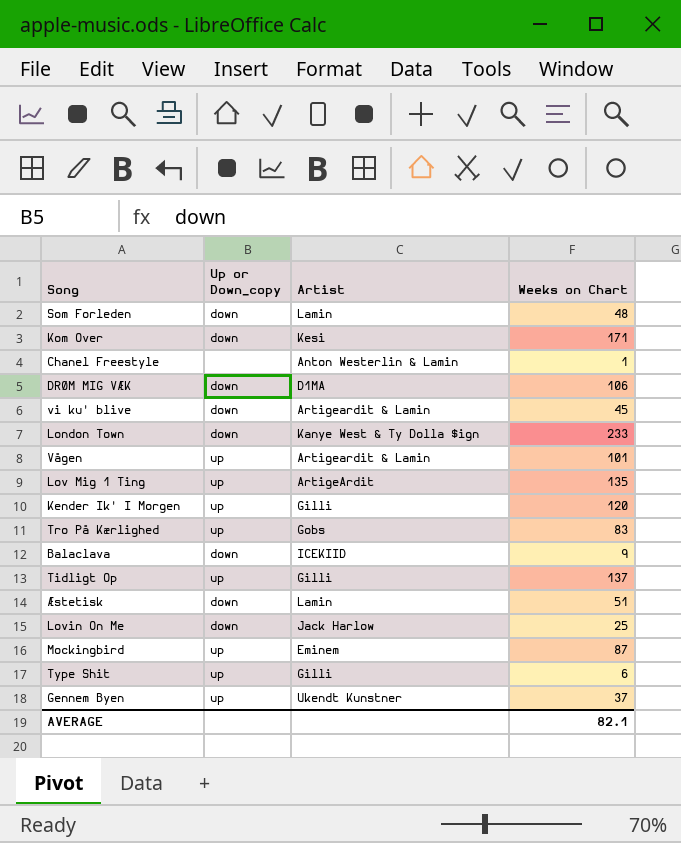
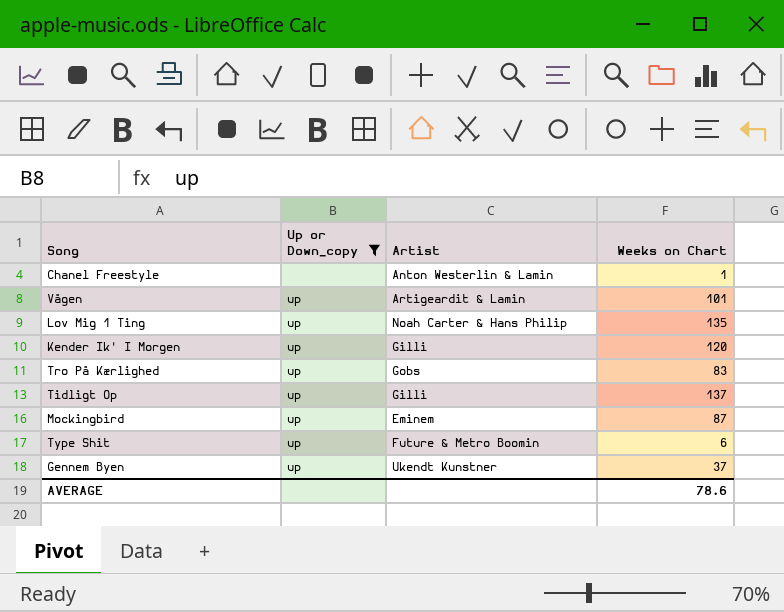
filter: none -> Up or Down_copy != down
Lov Mig 1 Ting | Artist: ArtigeArdit -> Noah Carter & Hans Philip
Type Shit | Artist: Gilli -> Future & Metro Boomin
AVERAGE | Weeks on Chart: 82.1 -> 78.6

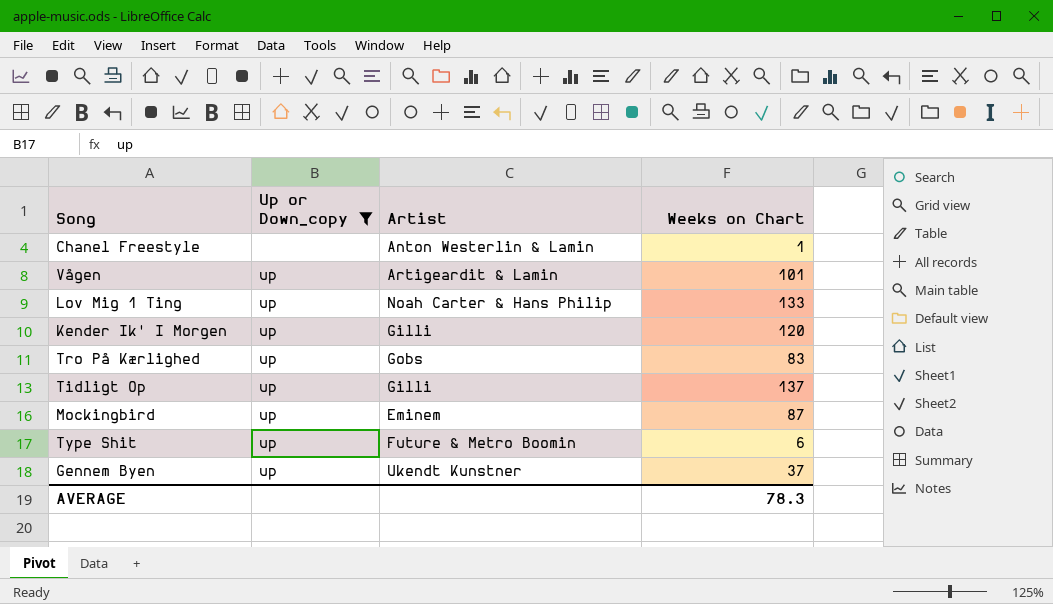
Lov Mig 1 Ting | Weeks on Chart: 135 -> 133
AVERAGE | Weeks on Chart: 78.6 -> 78.3

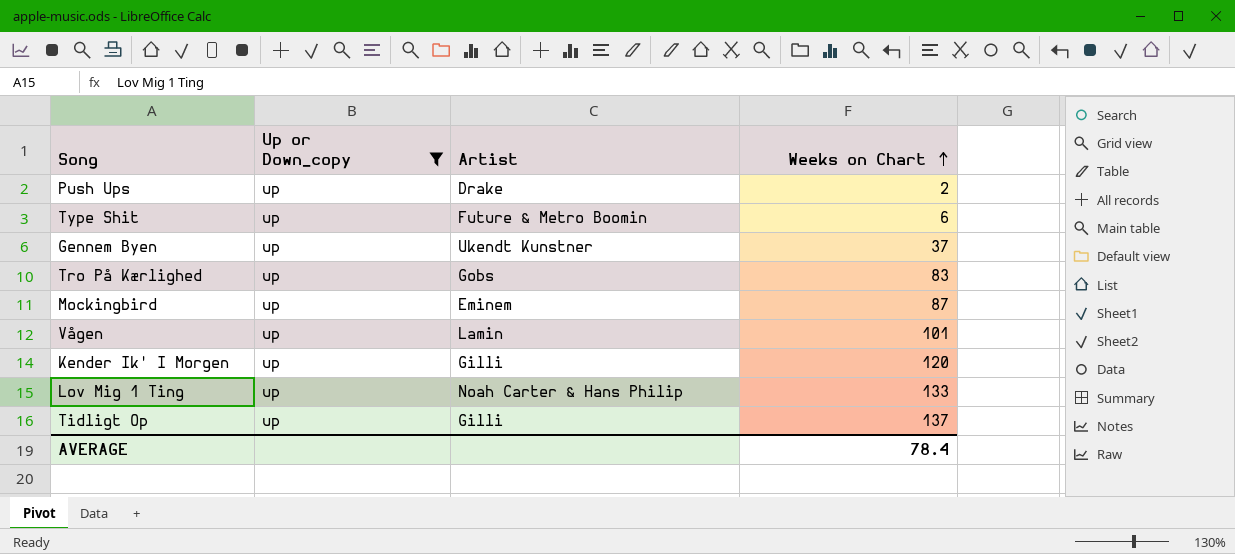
row order: none -> Weeks on Chart ascending
row Chanel Freestyle: none | Anton Westerlin & Lamin | 1 -> none
row Push Ups: none -> up | Drake | 2
Vågen | Artist: Artigeardit & Lamin -> Lamin
AVERAGE | Weeks on Chart: 78.3 -> 78.4

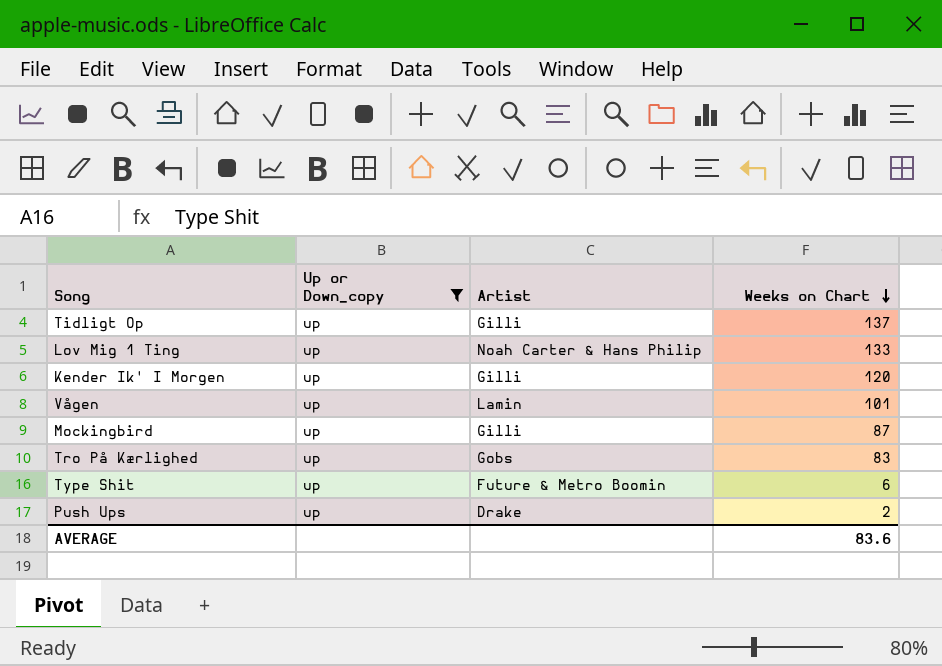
row order: Weeks on Chart ascending -> Weeks on Chart descending
row Gennem Byen: up | Ukendt Kunstner | 37 -> none
Mockingbird | Artist: Eminem -> Gilli
AVERAGE | Weeks on Chart: 78.4 -> 83.6

